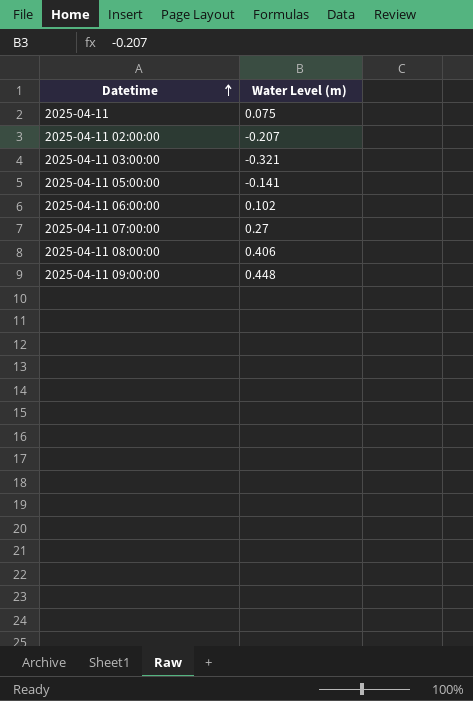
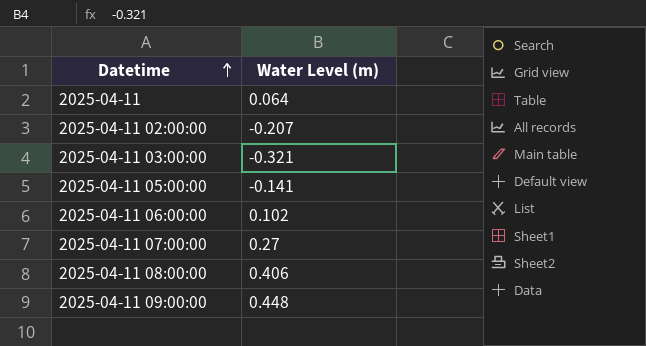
2025-04-11 | Water Level (m): 0.075 -> 0.064

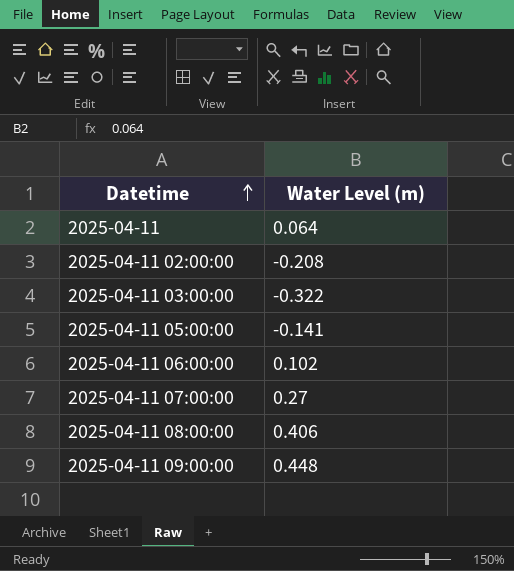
2025-04-11 02:00:00 | Water Level (m): -0.207 -> -0.208
2025-04-11 03:00:00 | Water Level (m): -0.321 -> -0.322

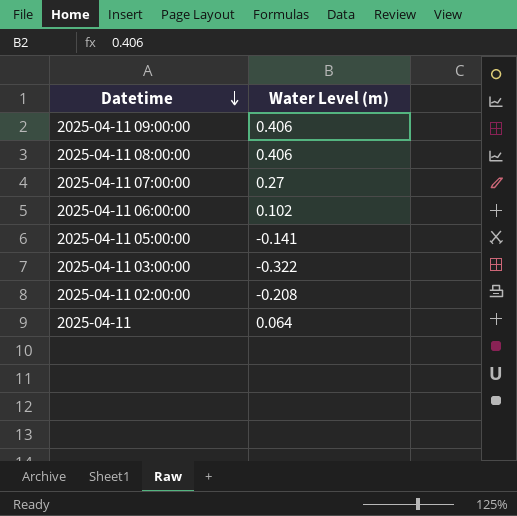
row order: Datetime ascending -> Datetime descending
2025-04-11 09:00:00 | Water Level (m): 0.448 -> 0.406

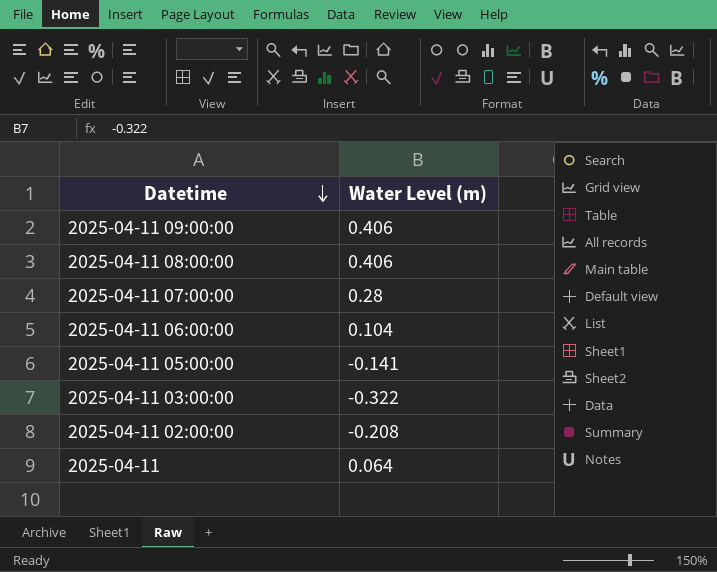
2025-04-11 07:00:00 | Water Level (m): 0.27 -> 0.28
2025-04-11 06:00:00 | Water Level (m): 0.102 -> 0.104

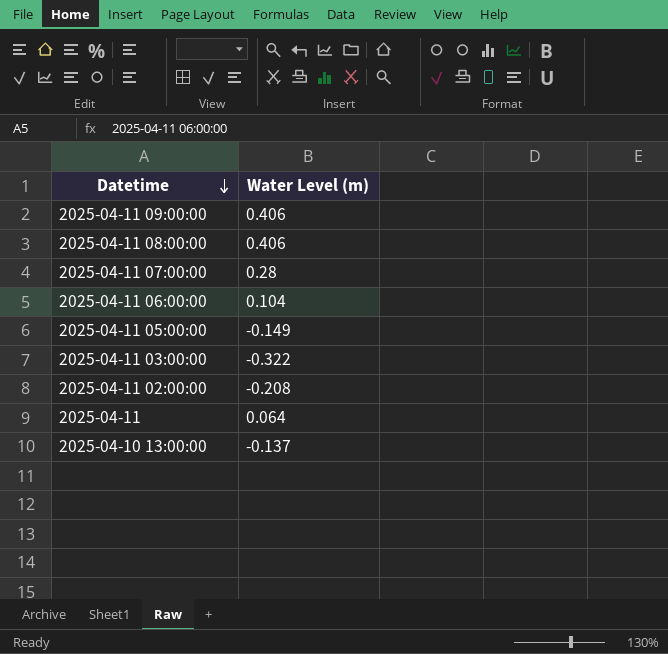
2025-04-11 05:00:00 | Water Level (m): -0.141 -> -0.149
row 2025-04-10 13:00:00: none -> -0.137

